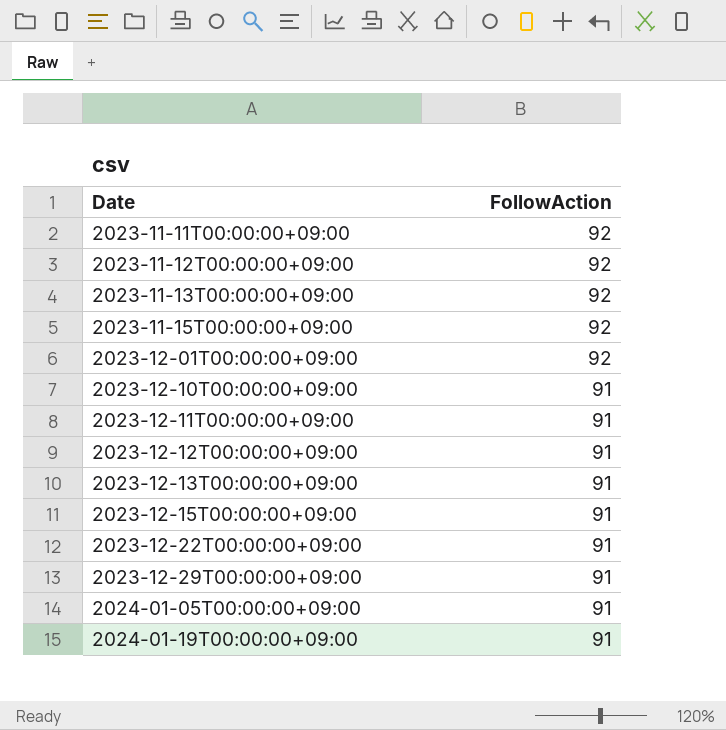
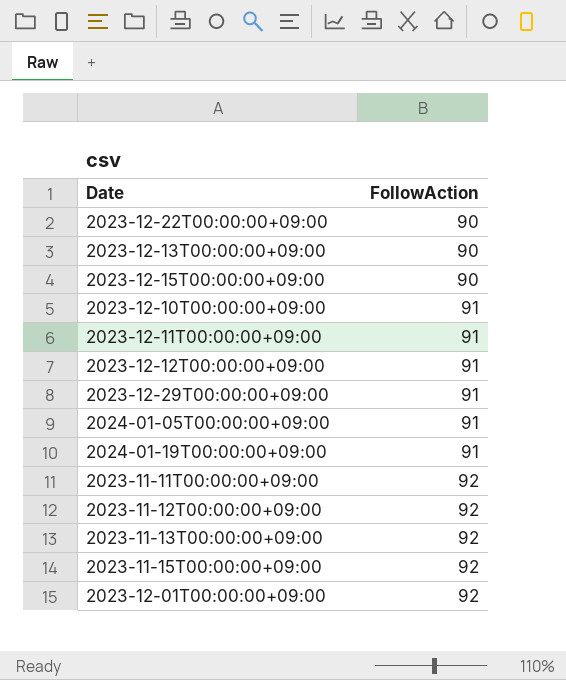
row order: Date ascending -> FollowAction ascending
2023-12-22T00:00:00+09:00 | FollowAction: 91 -> 90
2023-12-13T00:00:00+09:00 | FollowAction: 91 -> 90
2023-12-15T00:00:00+09:00 | FollowAction: 91 -> 90

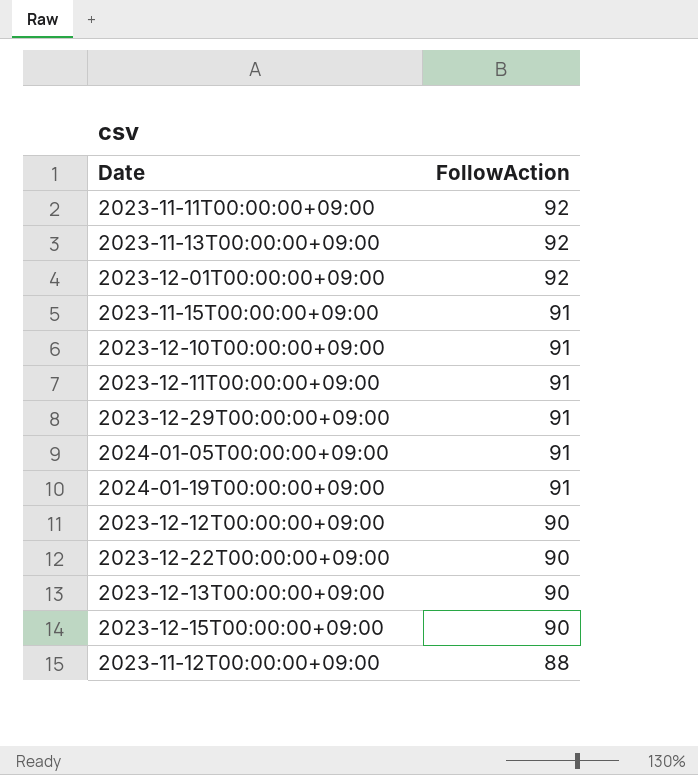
row order: FollowAction ascending -> FollowAction descending
2023-11-15T00:00:00+09:00 | FollowAction: 92 -> 91
2023-12-12T00:00:00+09:00 | FollowAction: 91 -> 90
2023-11-12T00:00:00+09:00 | FollowAction: 92 -> 88

